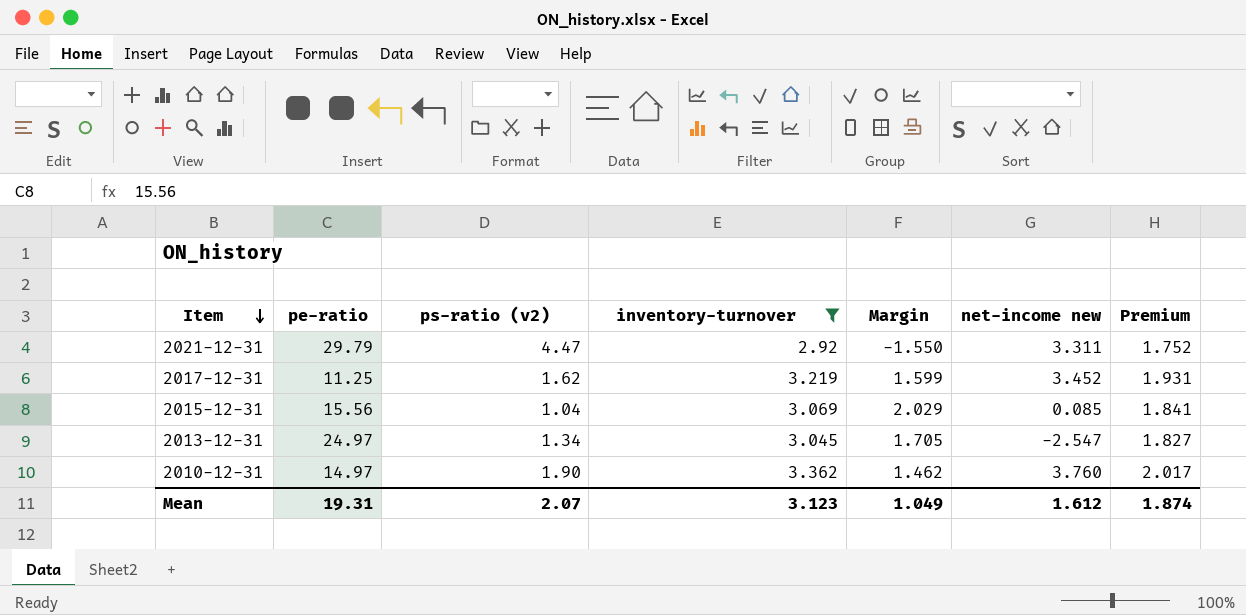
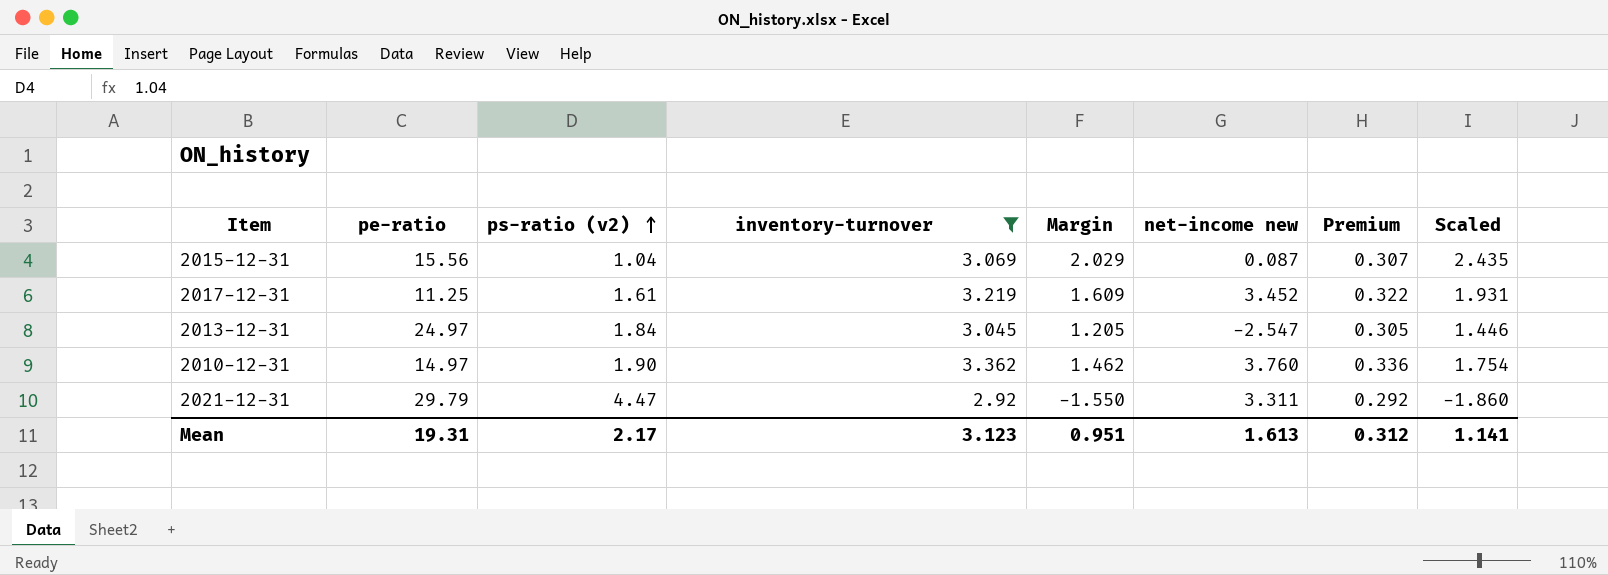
row order: Item descending -> ps-ratio (v2) ascending
column Premium | formula: [inventory-turnover] * 0.6 -> [inventory-turnover] * 0.1
column Scaled | formula: none -> [Margin] * 1.2
2015-12-31 | net-income new: 0.085 -> 0.087
2017-12-31 | ps-ratio (v2): 1.62 -> 1.61
2017-12-31 | Margin: 1.599 -> 1.609
2013-12-31 | ps-ratio (v2): 1.34 -> 1.84
2013-12-31 | Margin: 1.705 -> 1.205
Mean | ps-ratio (v2): 2.07 -> 2.17
Mean | Margin: 1.049 -> 0.951
Mean | net-income new: 1.612 -> 1.613
Mean | Premium: 1.874 -> 0.312

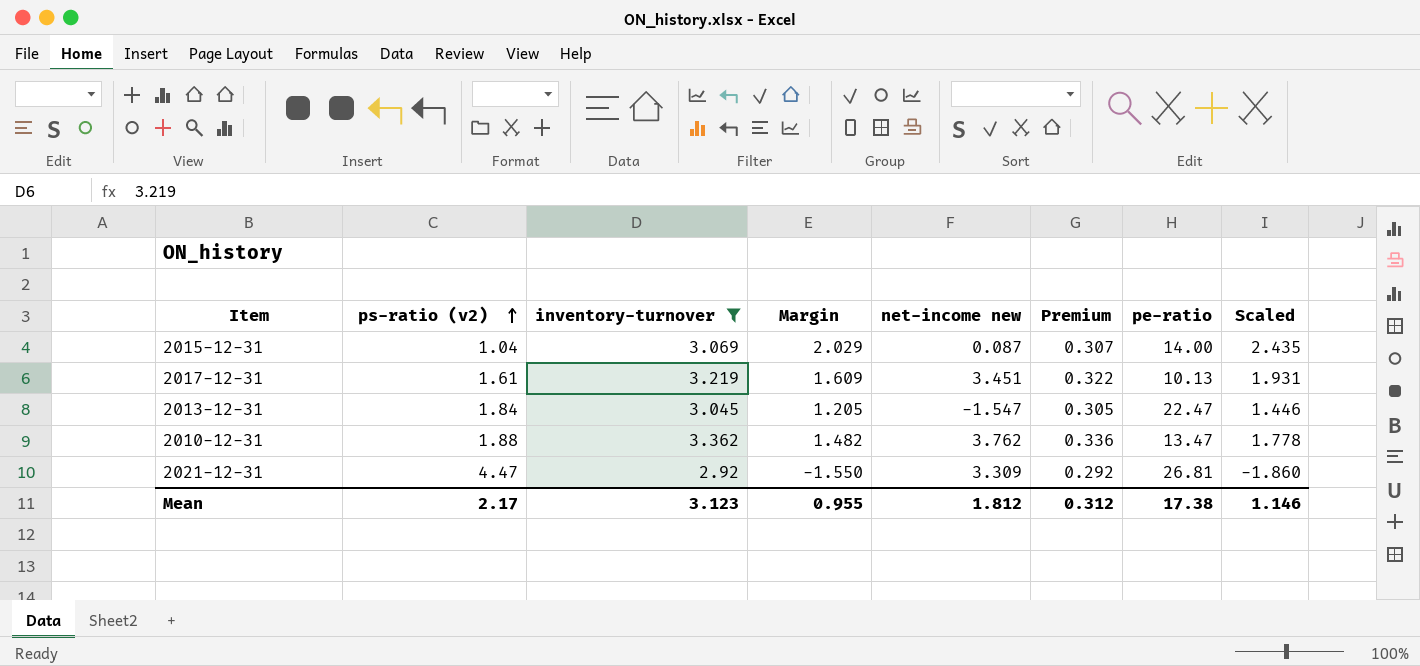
column pe-ratio | position: 2 -> 7
2015-12-31 | pe-ratio: 15.56 -> 14.00
2017-12-31 | net-income new: 3.452 -> 3.451
2017-12-31 | pe-ratio: 11.25 -> 10.13
2013-12-31 | net-income new: -2.547 -> -1.547
2013-12-31 | pe-ratio: 24.97 -> 22.47
2010-12-31 | ps-ratio (v2): 1.90 -> 1.88
2010-12-31 | Margin: 1.462 -> 1.482
2010-12-31 | net-income new: 3.760 -> 3.762
2010-12-31 | pe-ratio: 14.97 -> 13.47
2010-12-31 | Scaled: 1.754 -> 1.778
2021-12-31 | net-income new: 3.311 -> 3.309
2021-12-31 | pe-ratio: 29.79 -> 26.81
Mean | Margin: 0.951 -> 0.955
Mean | net-income new: 1.613 -> 1.812
Mean | pe-ratio: 19.31 -> 17.38
Mean | Scaled: 1.141 -> 1.146

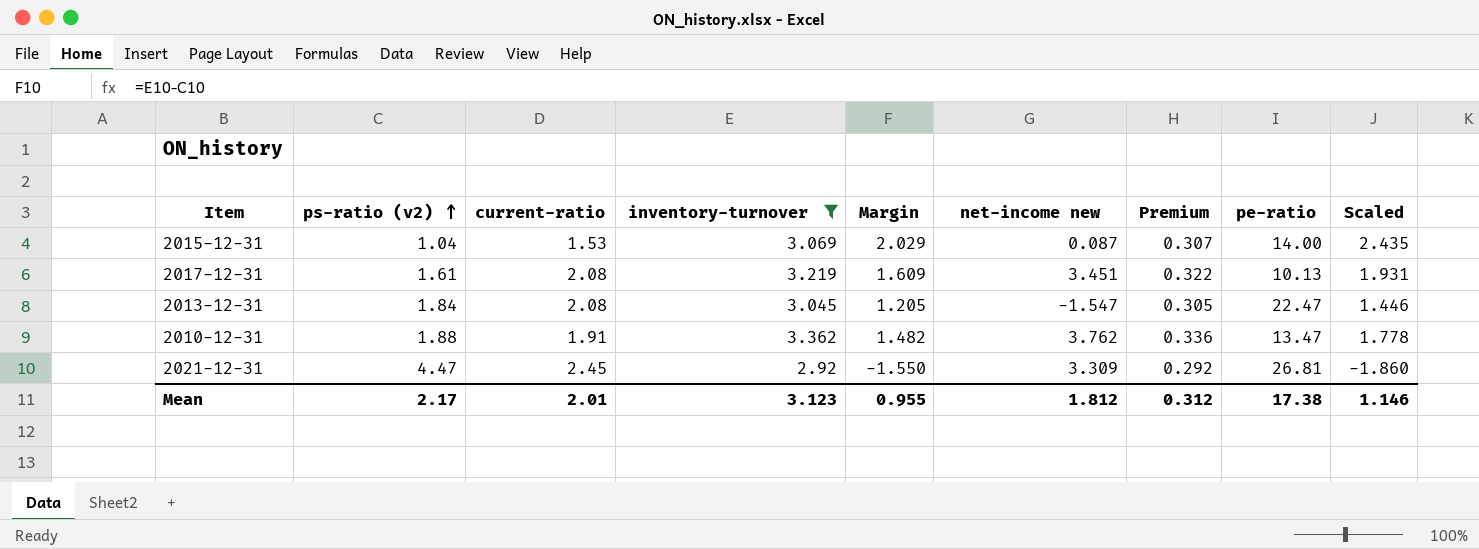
column current-ratio | position: none -> 3

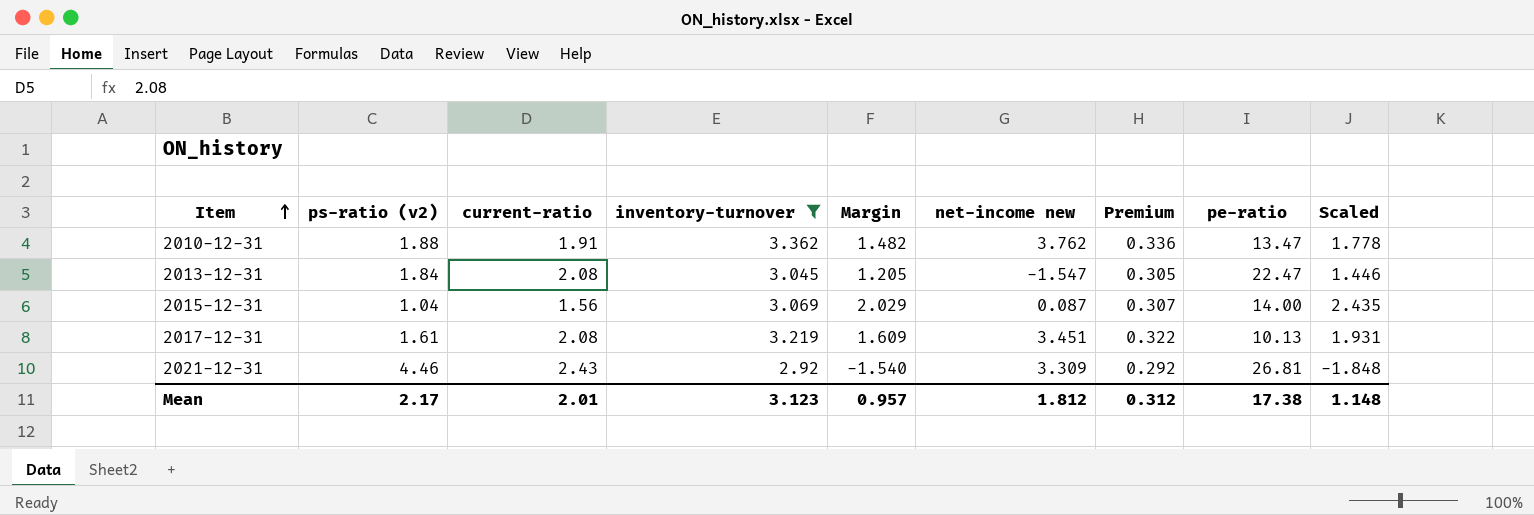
row order: ps-ratio (v2) ascending -> Item ascending
2015-12-31 | current-ratio: 1.53 -> 1.56
2021-12-31 | ps-ratio (v2): 4.47 -> 4.46
2021-12-31 | current-ratio: 2.45 -> 2.43
2021-12-31 | Margin: -1.550 -> -1.540
2021-12-31 | Scaled: -1.860 -> -1.848
Mean | Margin: 0.955 -> 0.957
Mean | Scaled: 1.146 -> 1.148

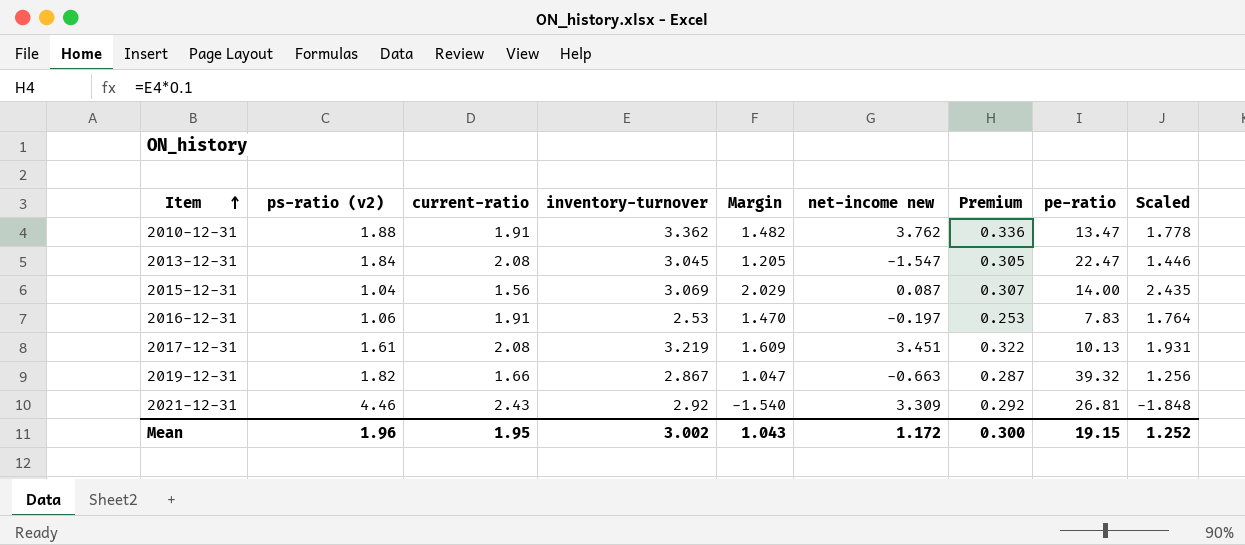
filter: inventory-turnover >= 2.92 -> none
Mean | ps-ratio (v2): 2.17 -> 1.96
Mean | current-ratio: 2.01 -> 1.95
Mean | inventory-turnover: 3.123 -> 3.002
Mean | Margin: 0.957 -> 1.043
Mean | net-income new: 1.812 -> 1.172
Mean | Premium: 0.312 -> 0.300
Mean | pe-ratio: 17.38 -> 19.15
Mean | Scaled: 1.148 -> 1.252

